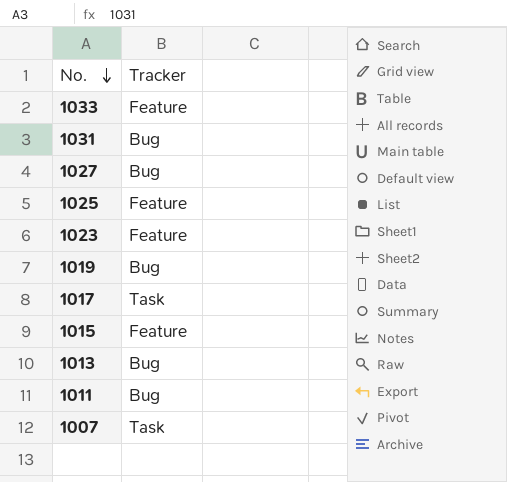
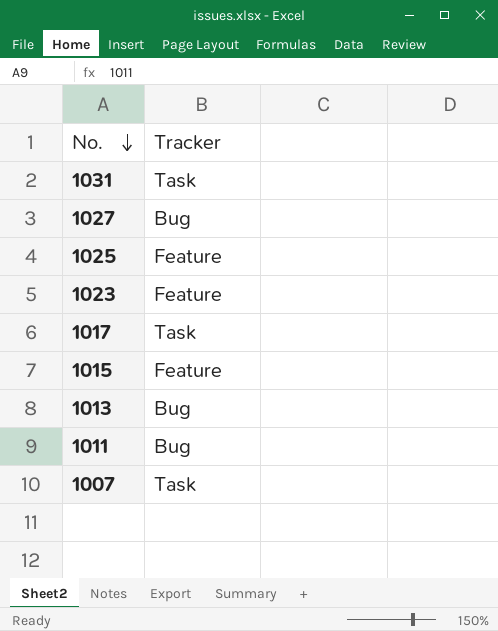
row 1033: Feature -> none
row 1019: Bug -> none
1031 | Tracker: Bug -> Task

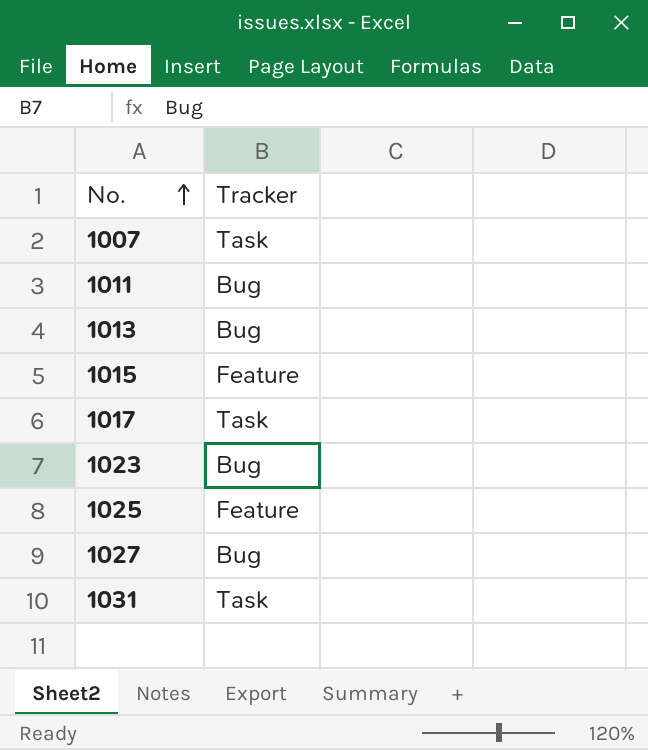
row order: No. descending -> No. ascending
1023 | Tracker: Feature -> Bug

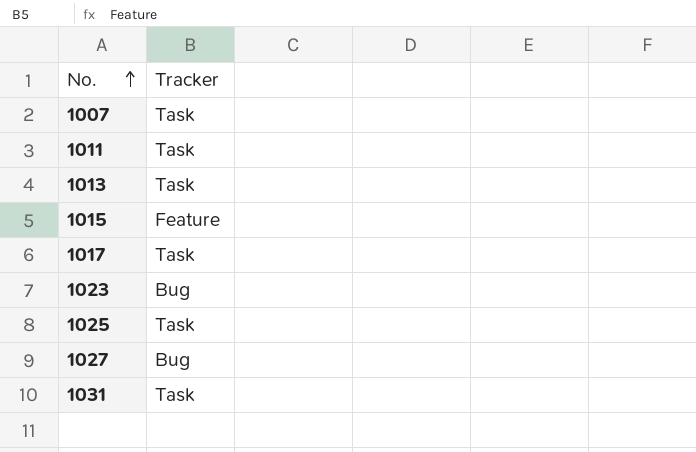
1011 | Tracker: Bug -> Task
1013 | Tracker: Bug -> Task
1025 | Tracker: Feature -> Task

